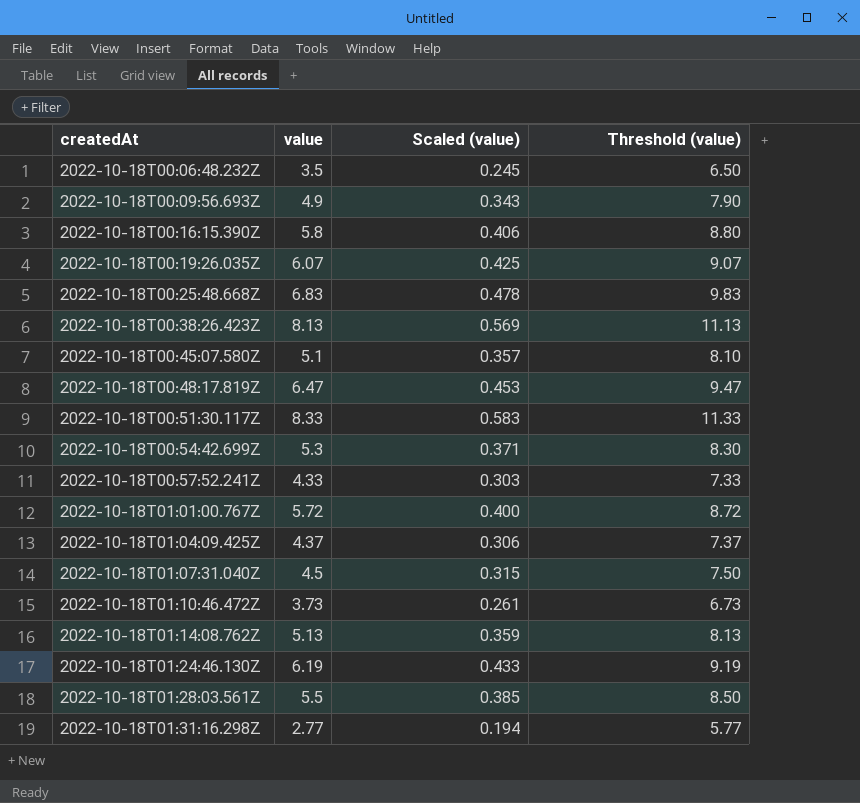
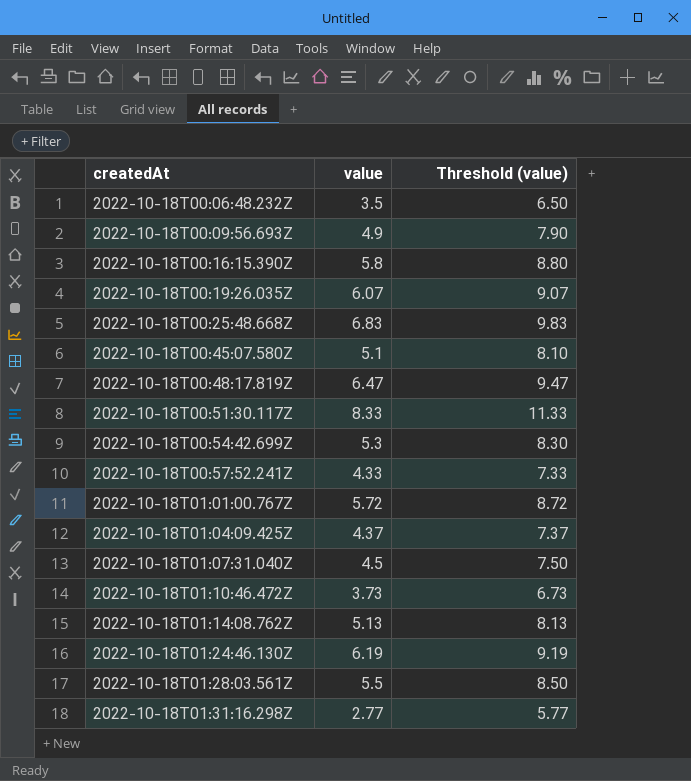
column Scaled (value) | formula: [value] * 0.07 -> none
row 2022-10-18T00:38:26.423Z: 8.13 | 0.569 | 11.13 -> none

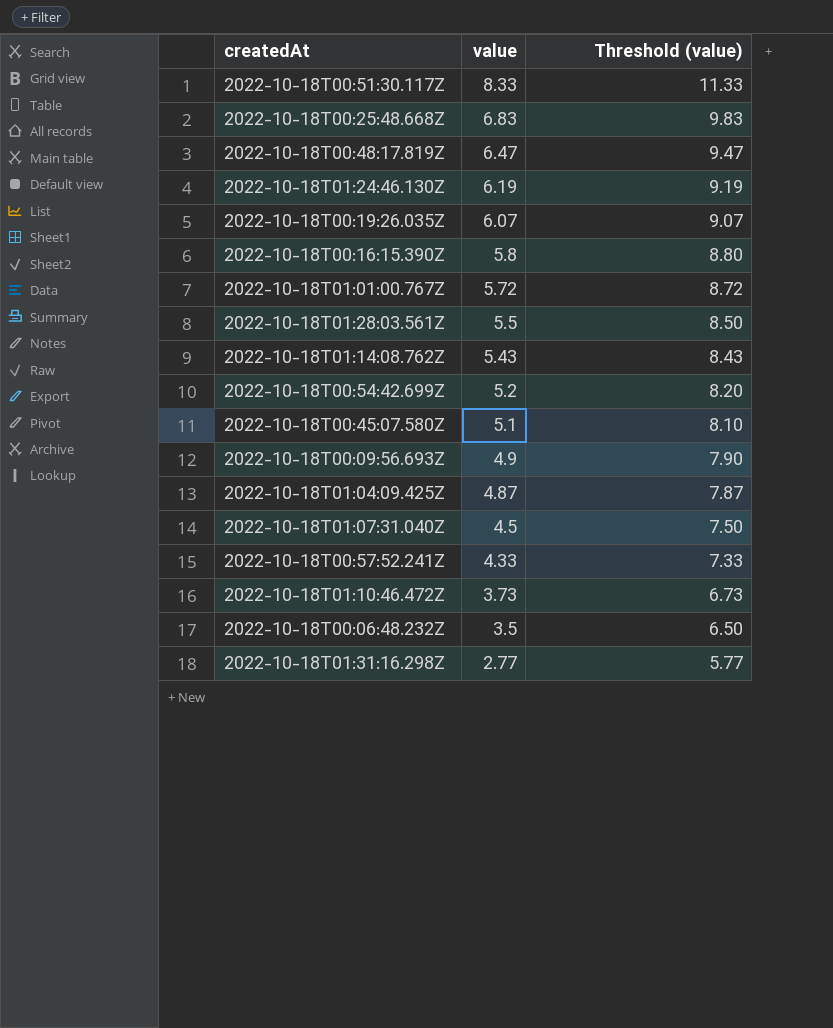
row order: createdAt ascending -> value descending
2022-10-18T01:14:08.762Z | value: 5.13 -> 5.43
2022-10-18T01:14:08.762Z | Threshold (value): 8.13 -> 8.43
2022-10-18T00:54:42.699Z | value: 5.3 -> 5.2
2022-10-18T00:54:42.699Z | Threshold (value): 8.30 -> 8.20
2022-10-18T01:04:09.425Z | value: 4.37 -> 4.87
2022-10-18T01:04:09.425Z | Threshold (value): 7.37 -> 7.87

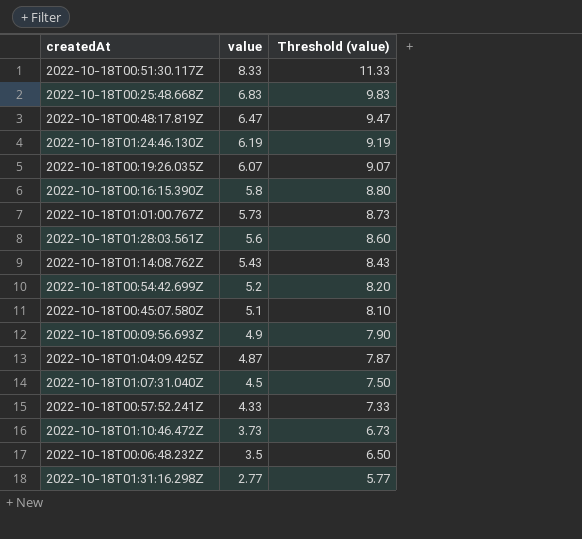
2022-10-18T01:01:00.767Z | value: 5.72 -> 5.73
2022-10-18T01:01:00.767Z | Threshold (value): 8.72 -> 8.73
2022-10-18T01:28:03.561Z | value: 5.5 -> 5.6
2022-10-18T01:28:03.561Z | Threshold (value): 8.50 -> 8.60

